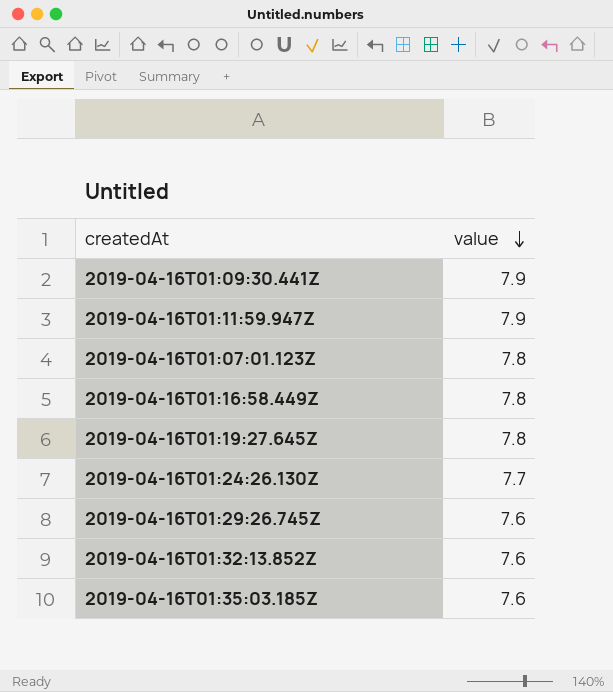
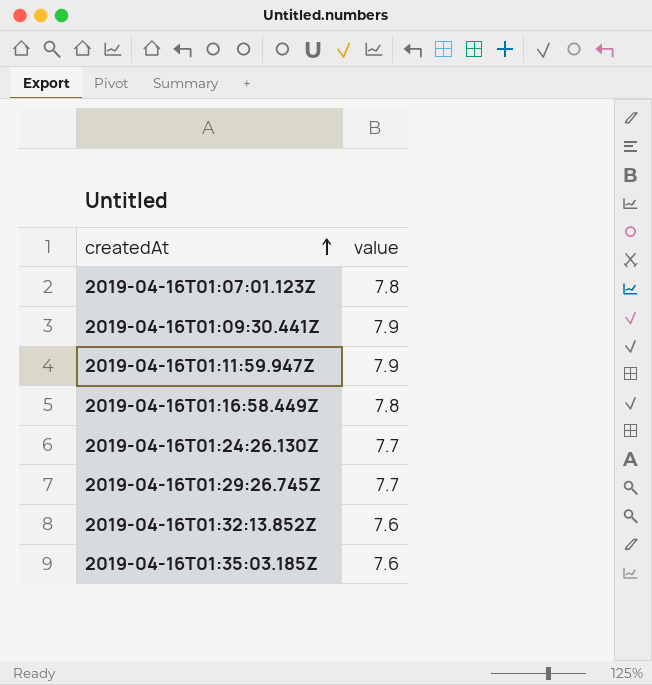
row order: value descending -> createdAt ascending
row 2019-04-16T01:19:27.645Z: 7.8 -> none
2019-04-16T01:29:26.745Z | value: 7.6 -> 7.7

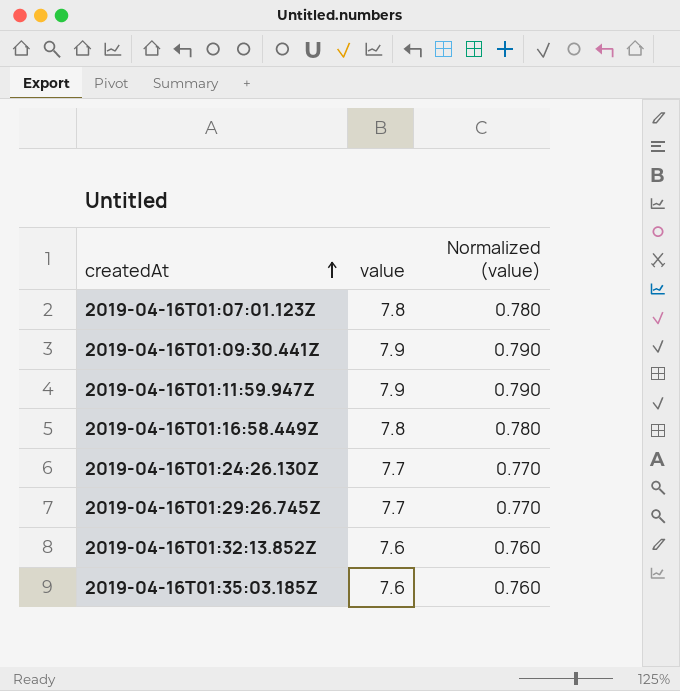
column Normalized (value) | formula: none -> [value] * 0.1

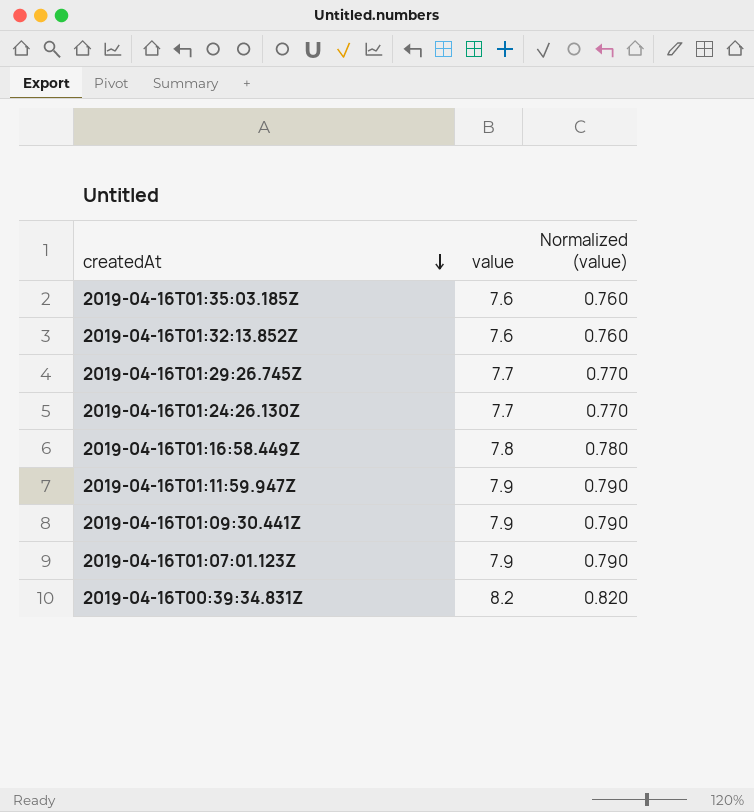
row order: createdAt ascending -> createdAt descending
2019-04-16T01:07:01.123Z | value: 7.8 -> 7.9
2019-04-16T01:07:01.123Z | Normalized (value): 0.780 -> 0.790
row 2019-04-16T00:39:34.831Z: none -> 8.2 | 0.820

